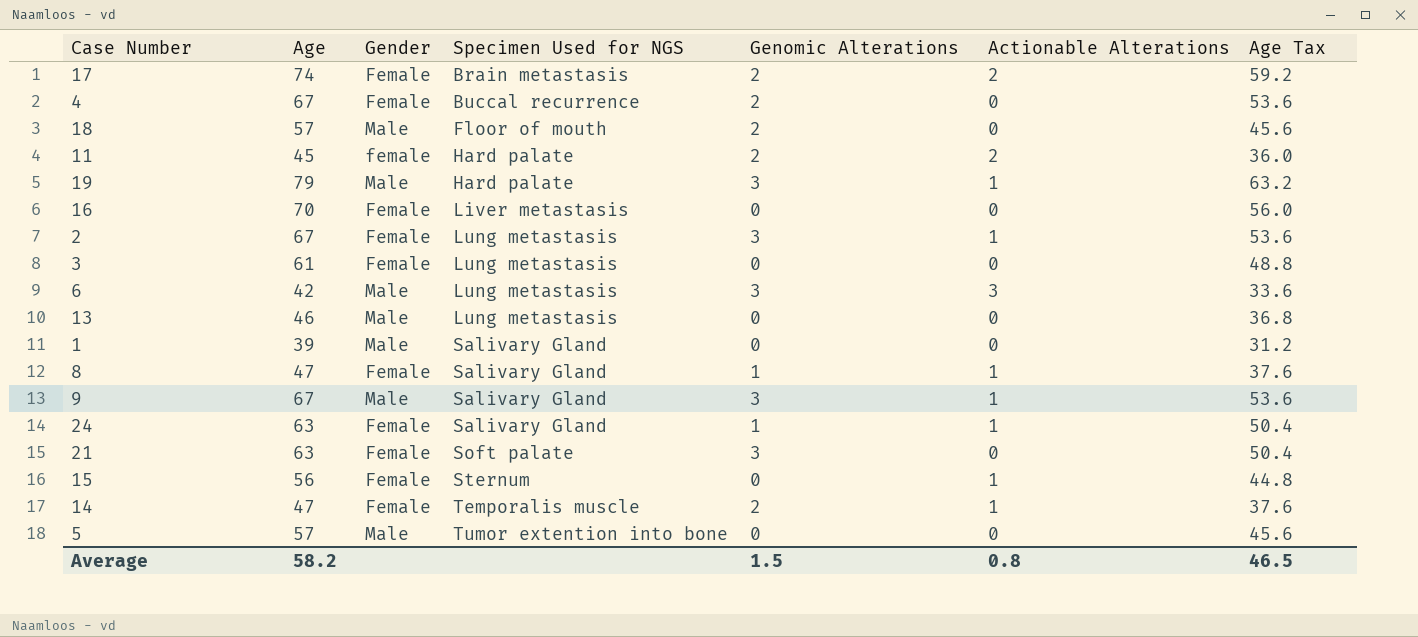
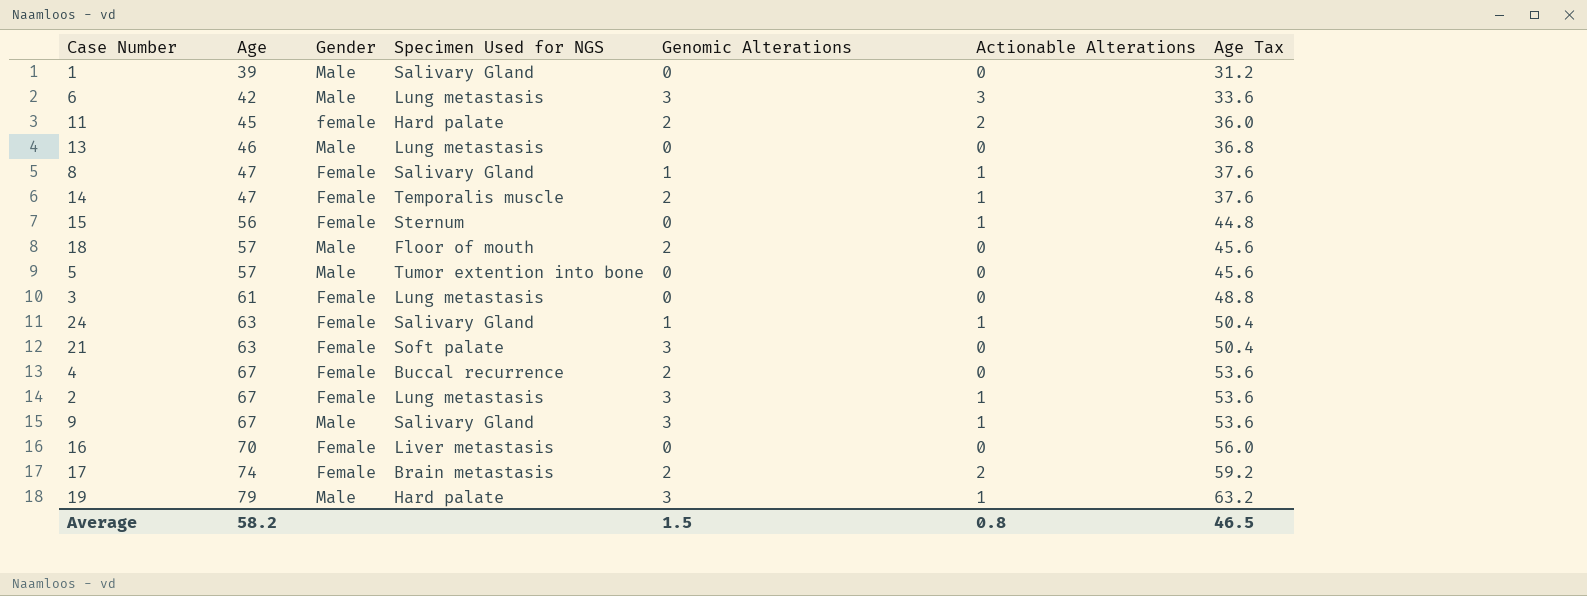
row order: Specimen Used for NGS ascending -> Age ascending

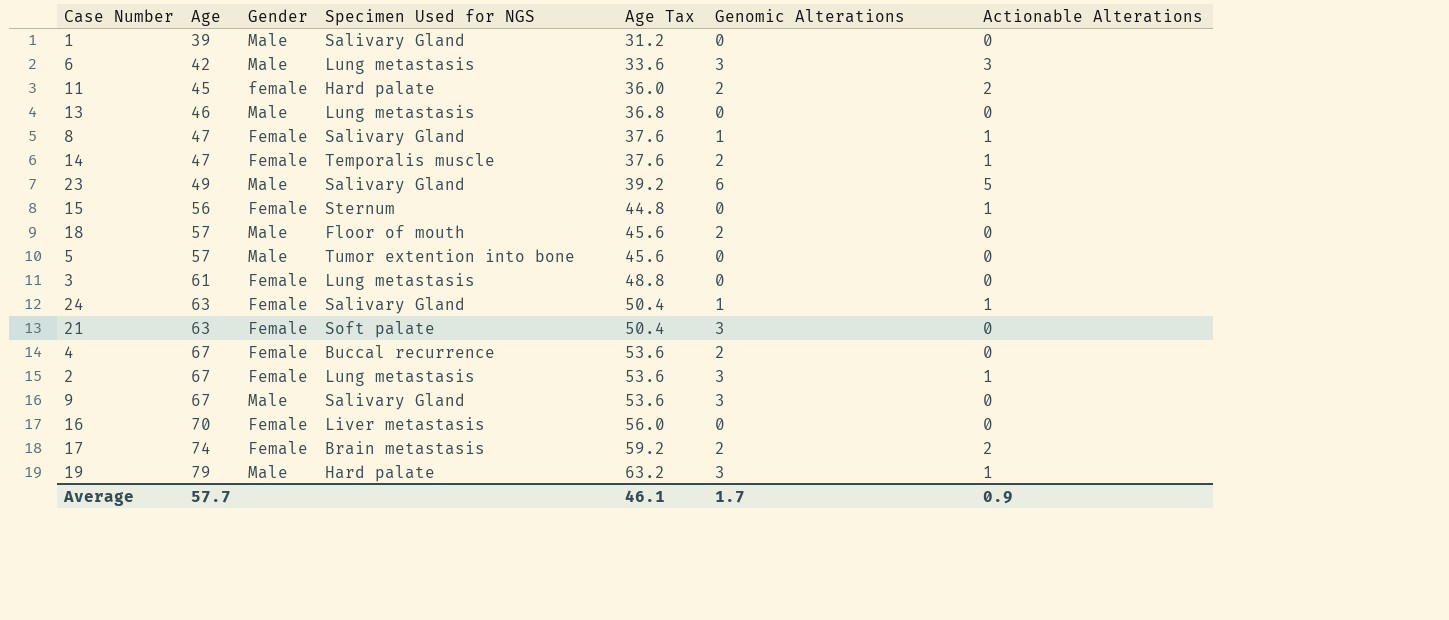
column Age Tax | position: 7 -> 5
row 23: none -> 49 | Male | Salivary Gland | 39.2 | 6 | 5
9 | Actionable Alterations: 1 -> 0
Average | Age: 58.2 -> 57.7
Average | Age Tax: 46.5 -> 46.1
Average | Genomic Alterations: 1.5 -> 1.7
Average | Actionable Alterations: 0.8 -> 0.9

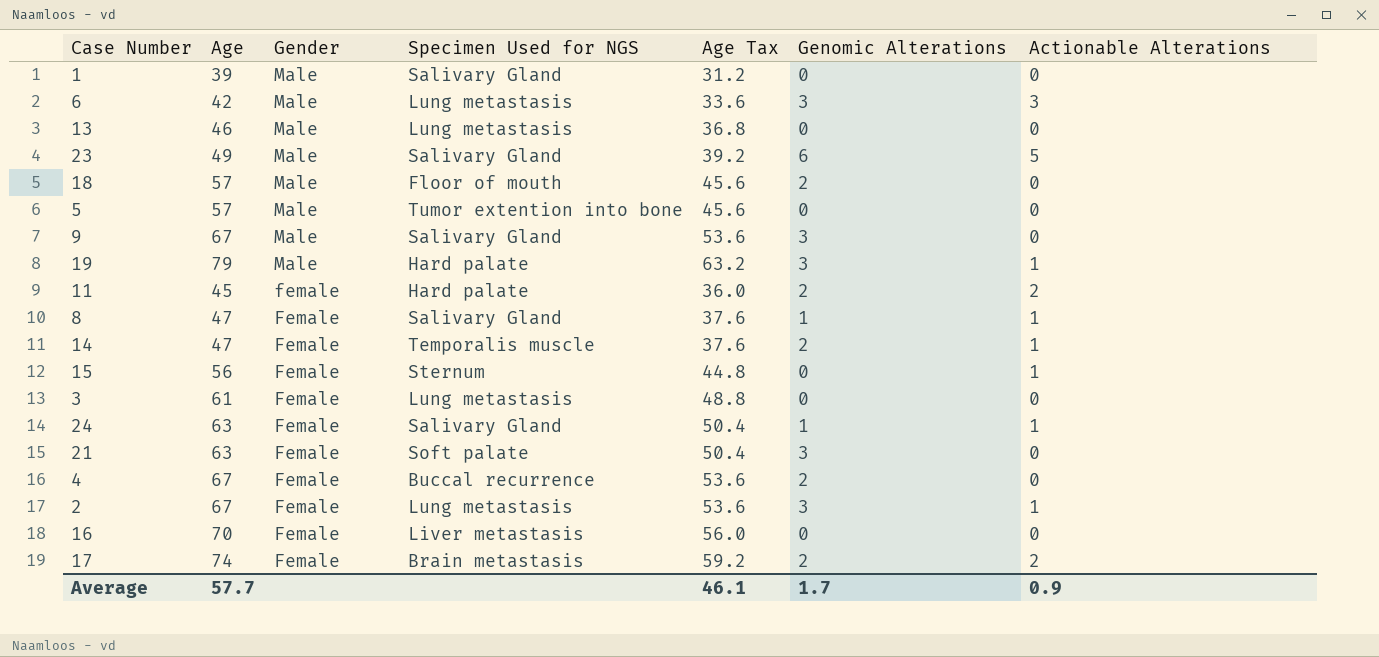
row order: Age ascending -> Gender descending

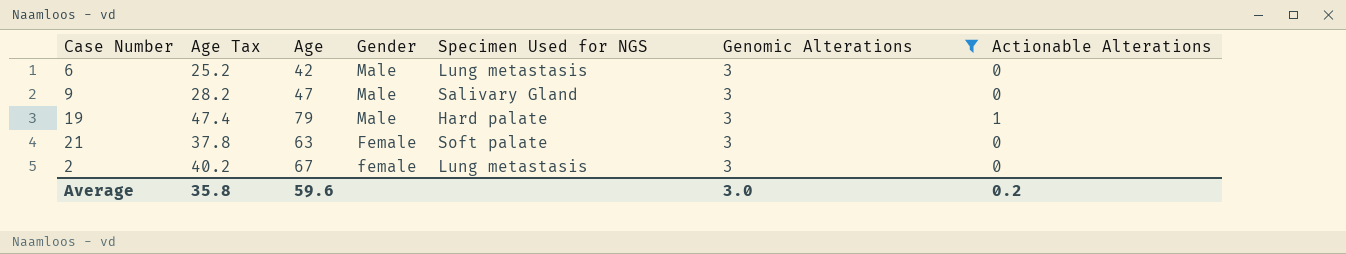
filter: none -> Genomic Alterations = 3
column Age Tax | formula: [Age] * 0.8 -> [Age] * 0.6
column Age Tax | position: 5 -> 2
6 | Actionable Alterations: 3 -> 0
9 | Age: 67 -> 47
2 | Gender: Female -> female
2 | Actionable Alterations: 1 -> 0
Average | Age Tax: 46.1 -> 35.8
Average | Age: 57.7 -> 59.6
Average | Genomic Alterations: 1.7 -> 3.0
Average | Actionable Alterations: 0.9 -> 0.2

